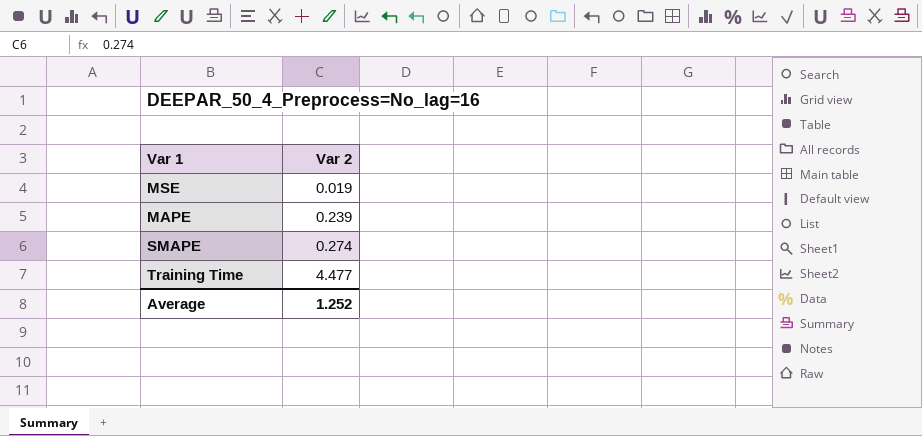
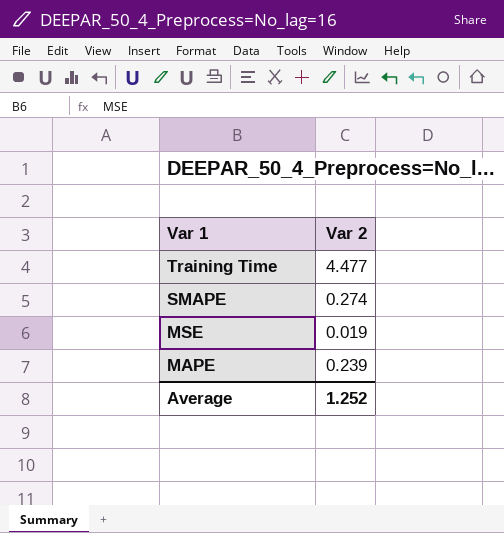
row order: Var 2 ascending -> Var 1 descending

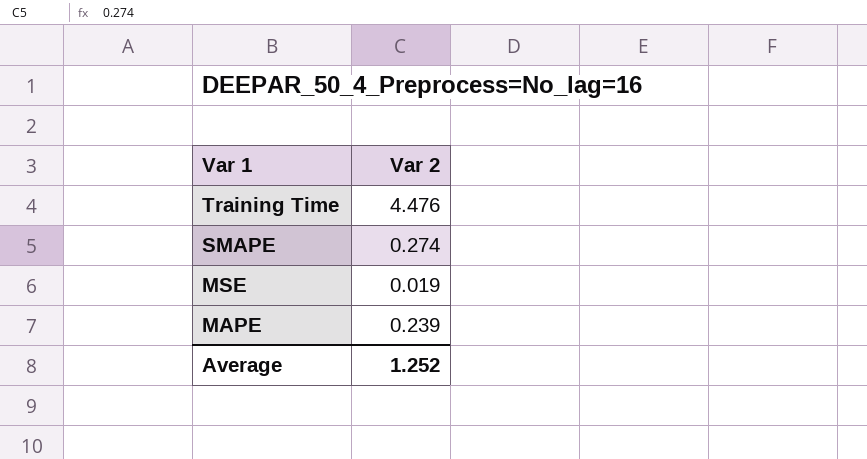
Training Time | Var 2: 4.477 -> 4.476

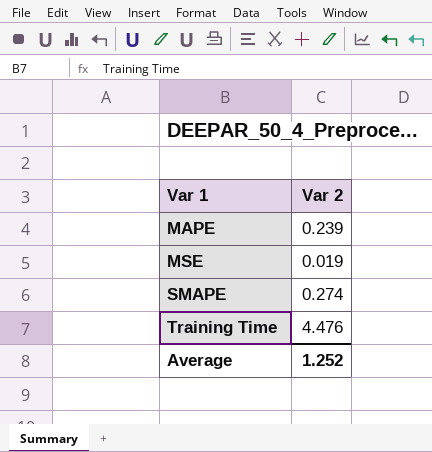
row order: Var 1 descending -> Var 1 ascending

